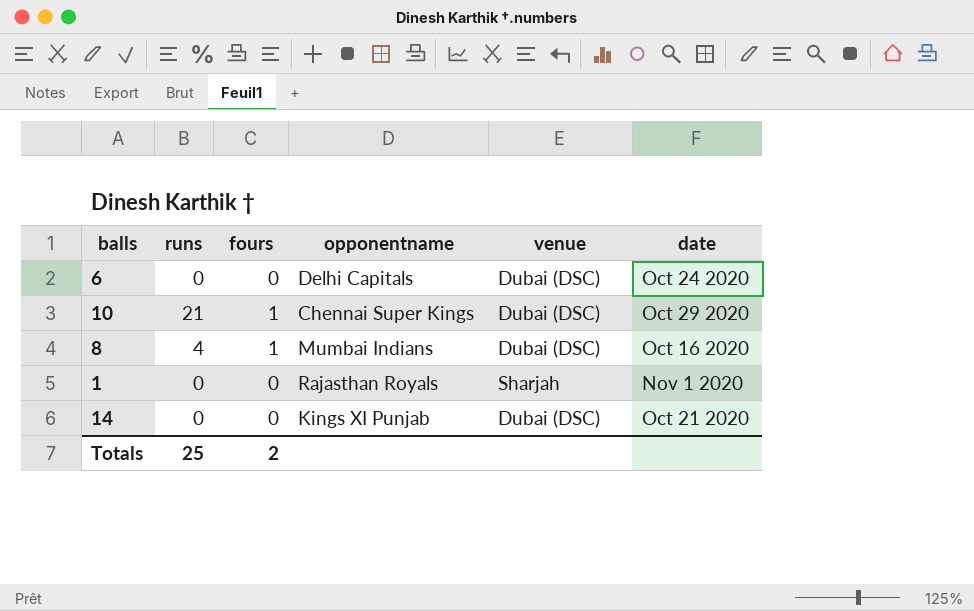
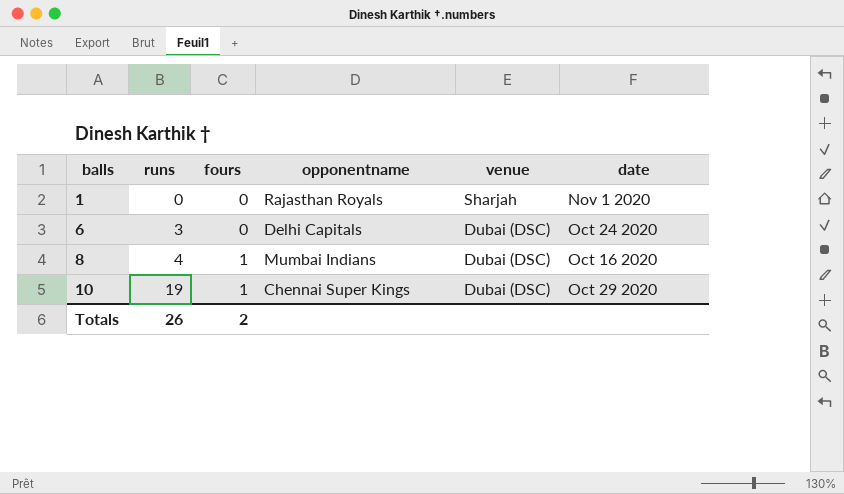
row order: none -> balls ascending
row 14: 0 | 0 | Kings XI Punjab | Dubai (DSC) | Oct 21 2020 -> none
6 | runs: 0 -> 3
10 | runs: 21 -> 19
Totals | runs: 25 -> 26

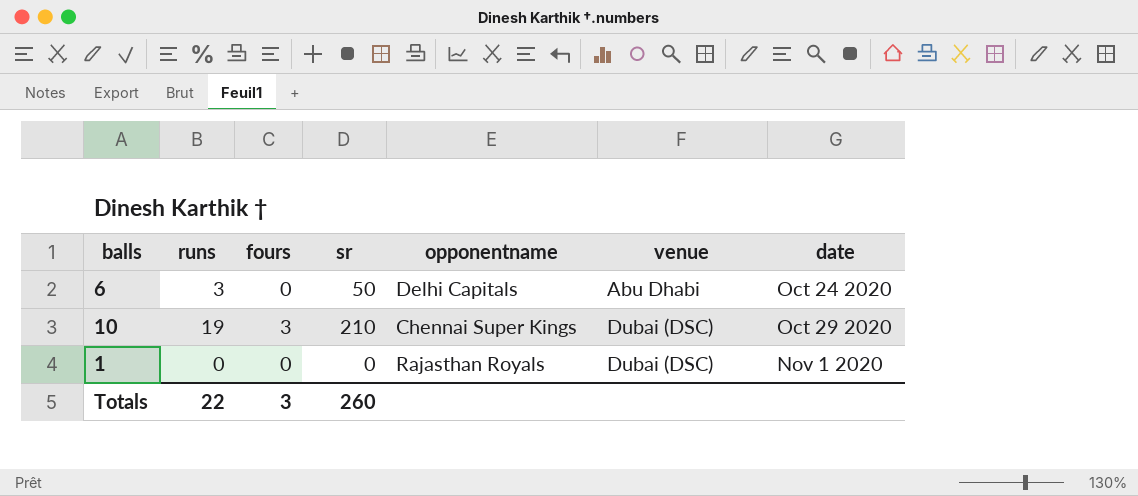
row order: balls ascending -> venue ascending
column sr | position: none -> 4
row 8: 4 | 1 | Mumbai Indians | Dubai (DSC) | Oct 16 2020 -> none
6 | venue: Dubai (DSC) -> Abu Dhabi
10 | fours: 1 -> 3
1 | venue: Sharjah -> Dubai (DSC)
Totals | runs: 26 -> 22
Totals | fours: 2 -> 3

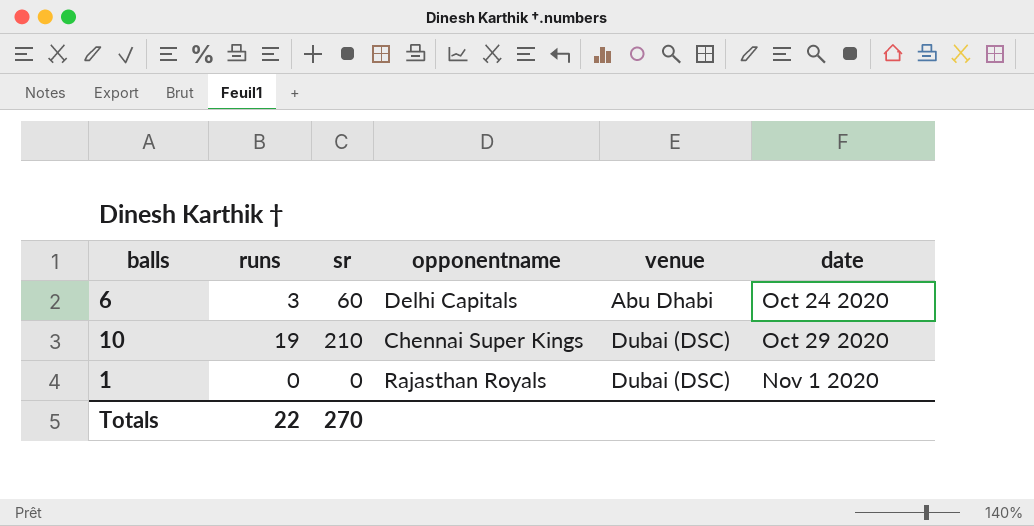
column fours | position: 3 -> none
6 | sr: 50 -> 60
Totals | sr: 260 -> 270

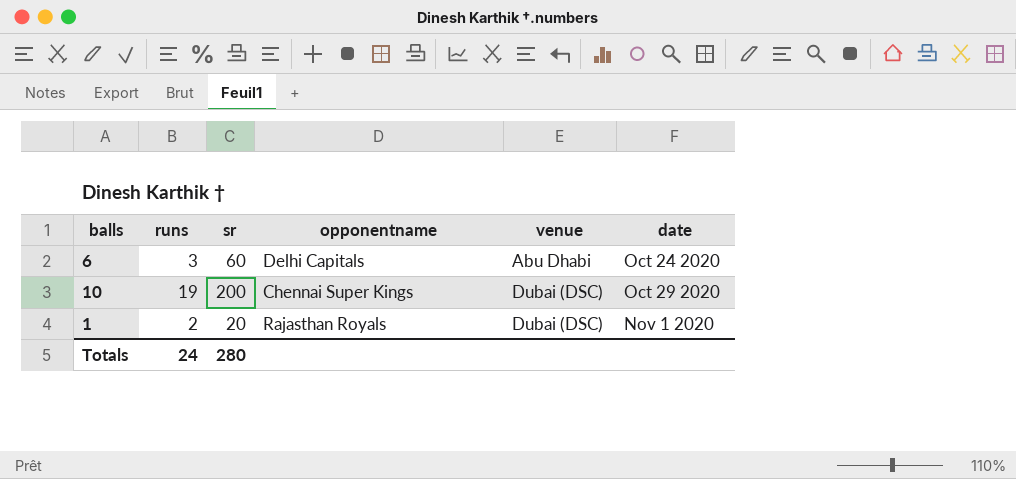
10 | sr: 210 -> 200
1 | runs: 0 -> 2
1 | sr: 0 -> 20
Totals | runs: 22 -> 24
Totals | sr: 270 -> 280

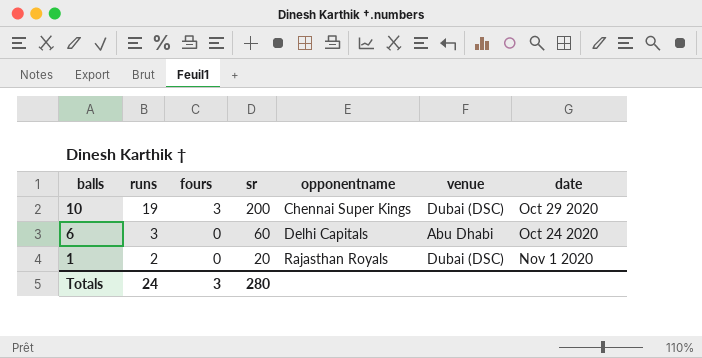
row order: venue ascending -> balls descending
column fours | position: none -> 3

